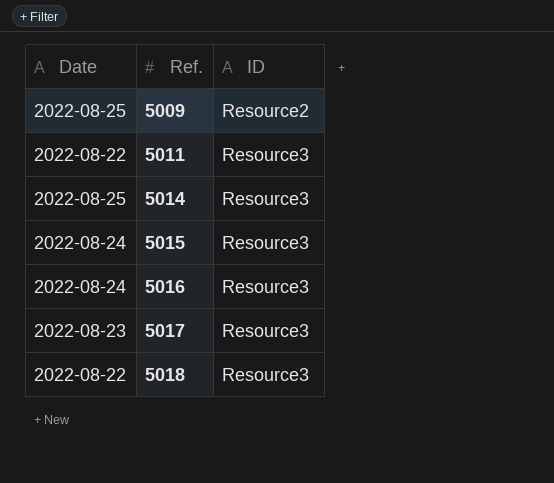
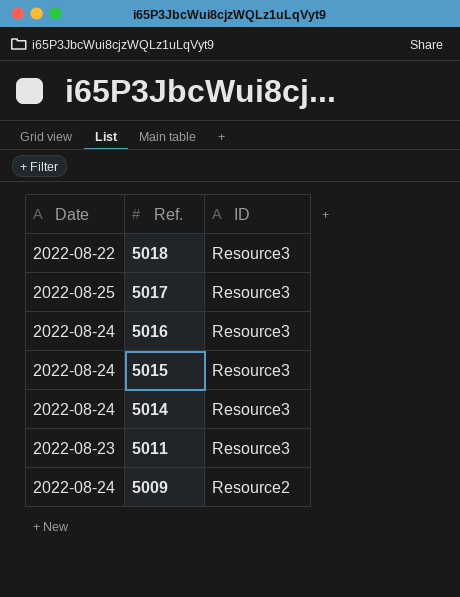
row order: Ref. ascending -> Ref. descending
5017 | Date: 2022-08-23 -> 2022-08-25
5014 | Date: 2022-08-25 -> 2022-08-24
5011 | Date: 2022-08-22 -> 2022-08-23
5009 | Date: 2022-08-25 -> 2022-08-24

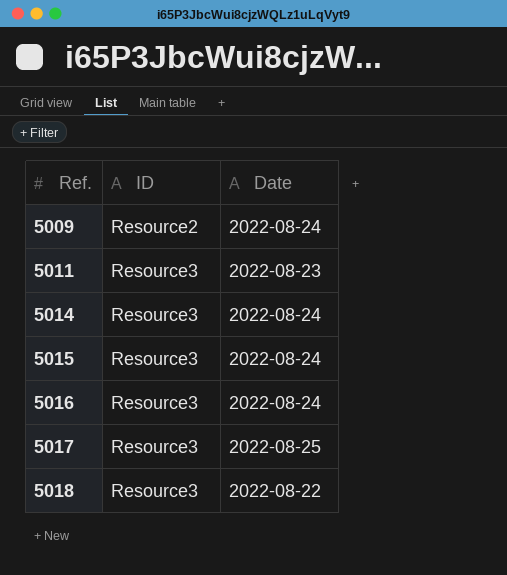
row order: Ref. descending -> Ref. ascending
column Date | position: 1 -> 3

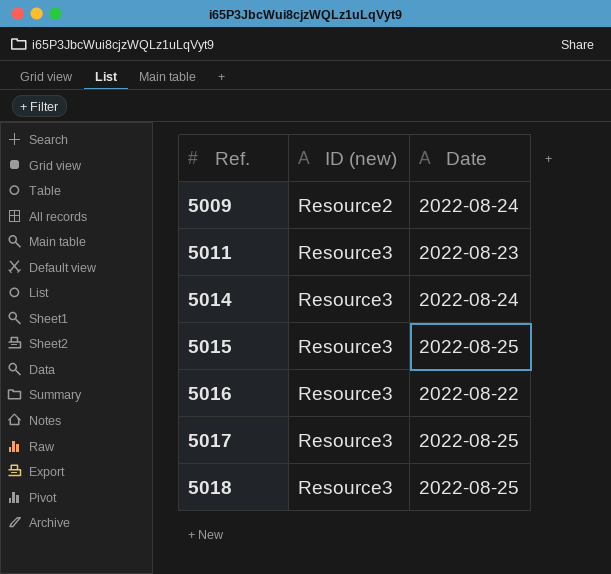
column name: ID -> ID (new)
5015 | Date: 2022-08-24 -> 2022-08-25
5016 | Date: 2022-08-24 -> 2022-08-22
5018 | Date: 2022-08-22 -> 2022-08-25

